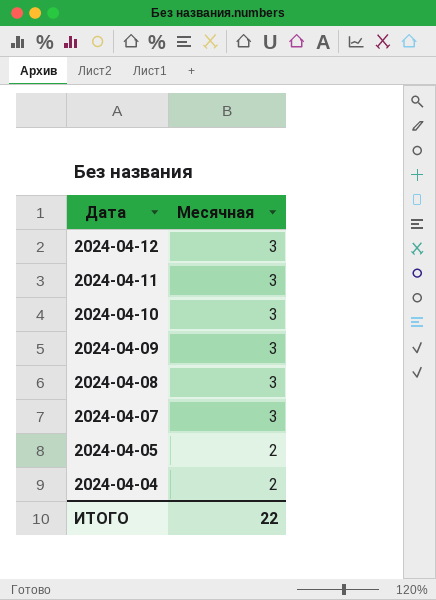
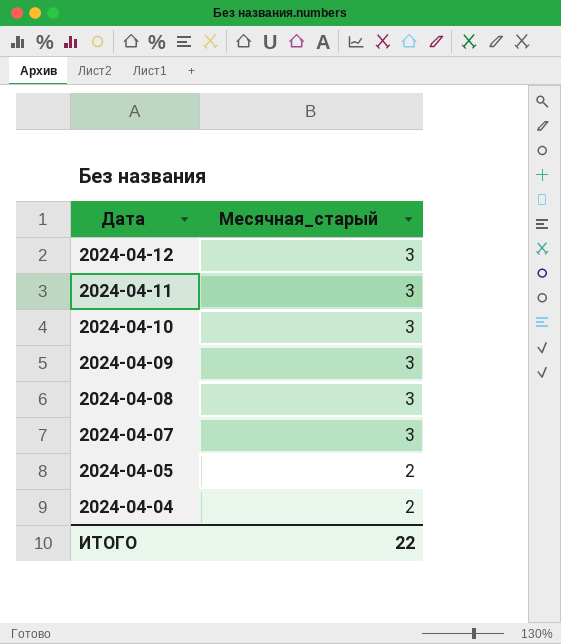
column name: Месячная -> Месячная_старый

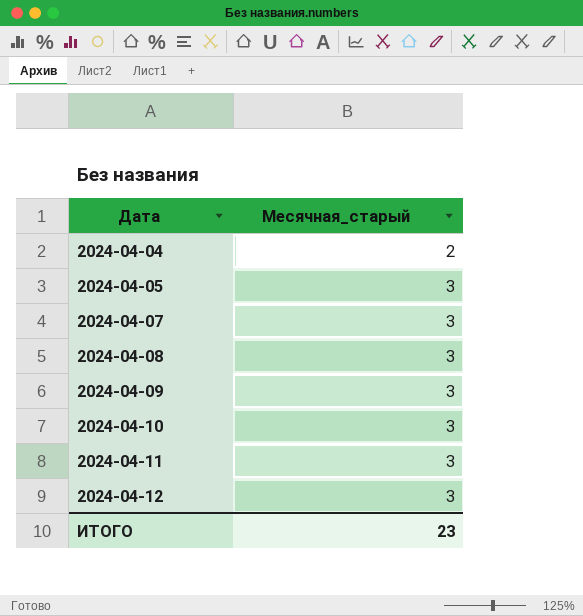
row order: Дата descending -> Дата ascending
2024-04-05 | Месячная_старый: 2 -> 3
ИТОГО | Месячная_старый: 22 -> 23

